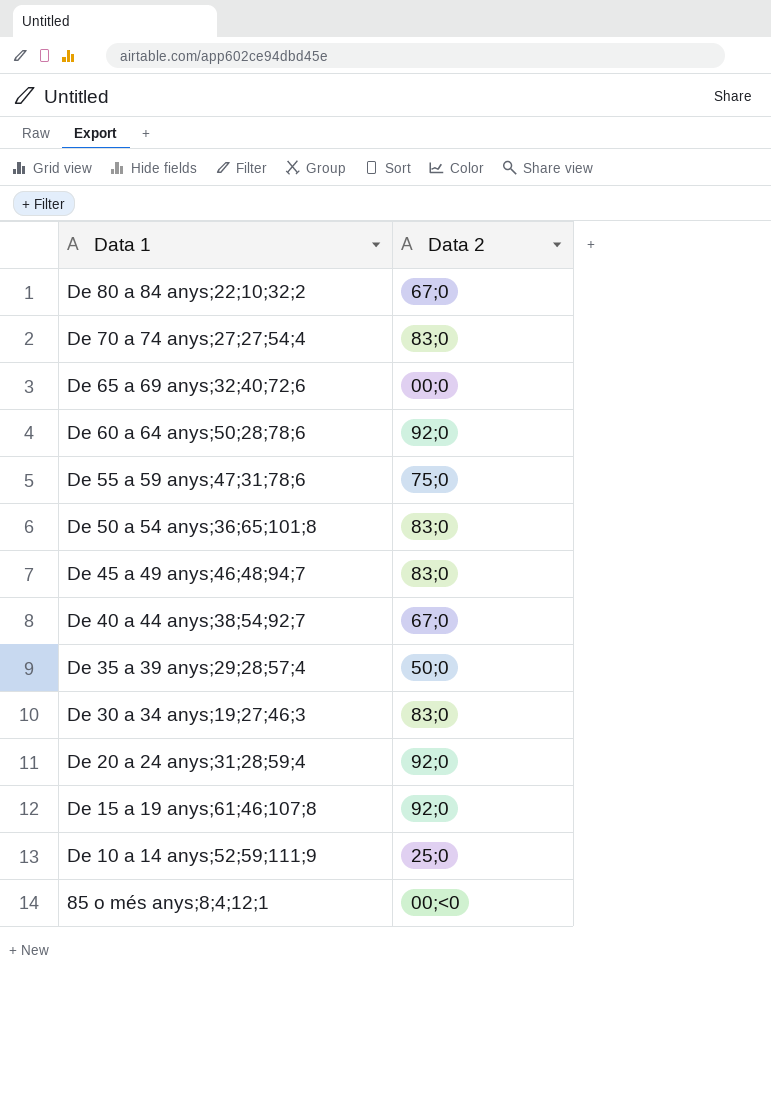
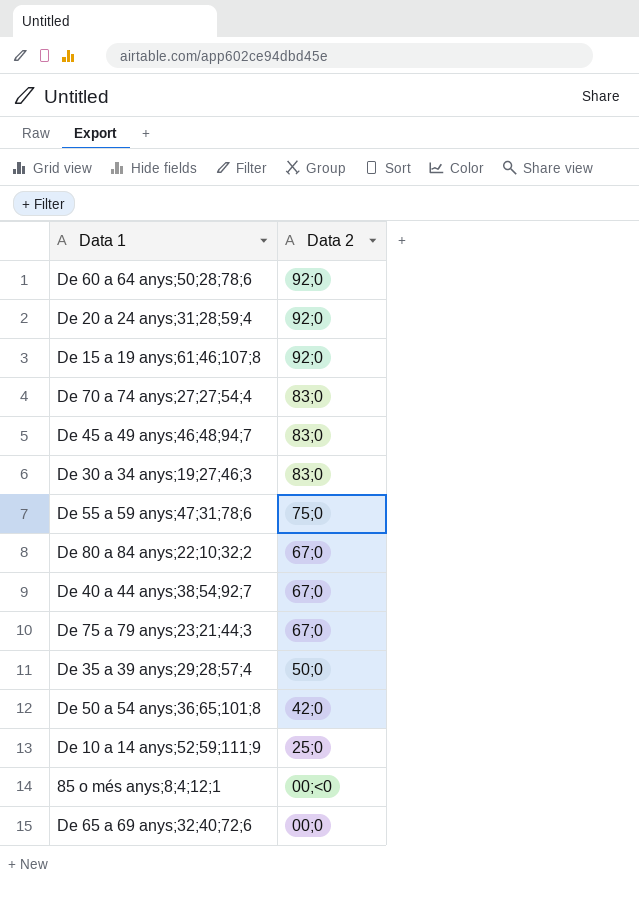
row order: Data 1 descending -> Data 2 descending
row De 75 a 79 anys;23;21;44;3: none -> 67;0
De 50 a 54 anys;36;65;101;8 | Data 2: 83;0 -> 42;0

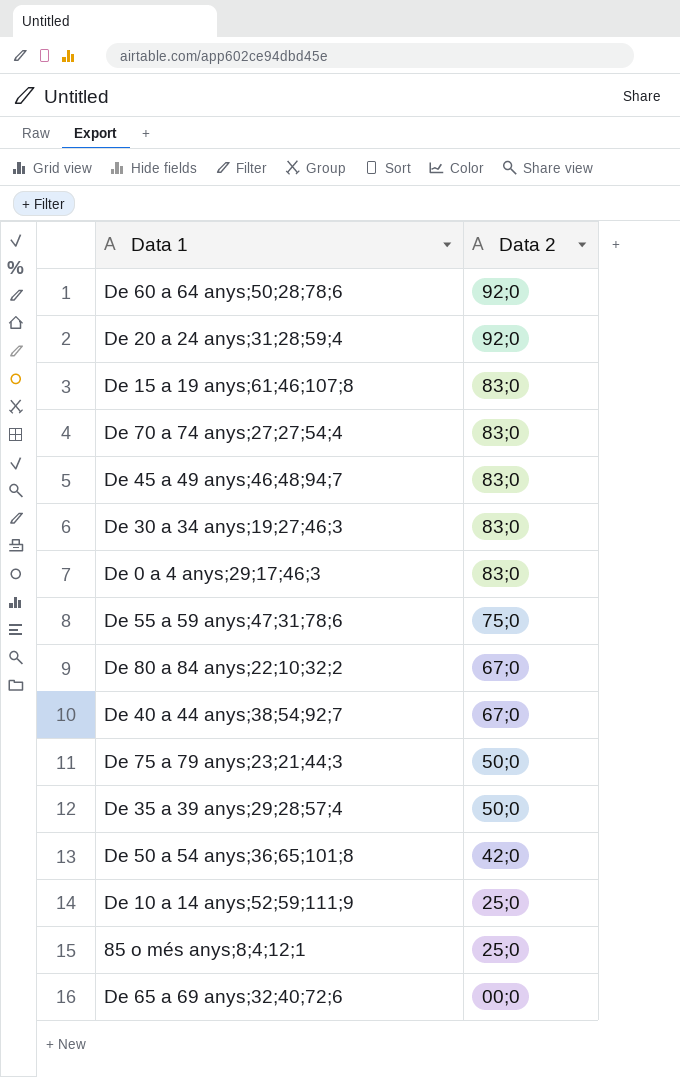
De 15 a 19 anys;61;46;107;8 | Data 2: 92;0 -> 83;0
row De 0 a 4 anys;29;17;46;3: none -> 83;0
De 75 a 79 anys;23;21;44;3 | Data 2: 67;0 -> 50;0
85 o més anys;8;4;12;1 | Data 2: 00;<0 -> 25;0

